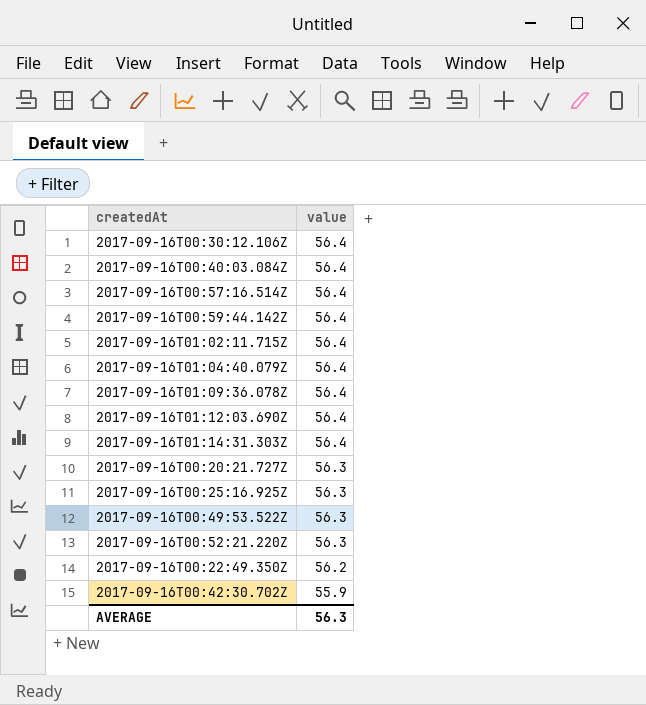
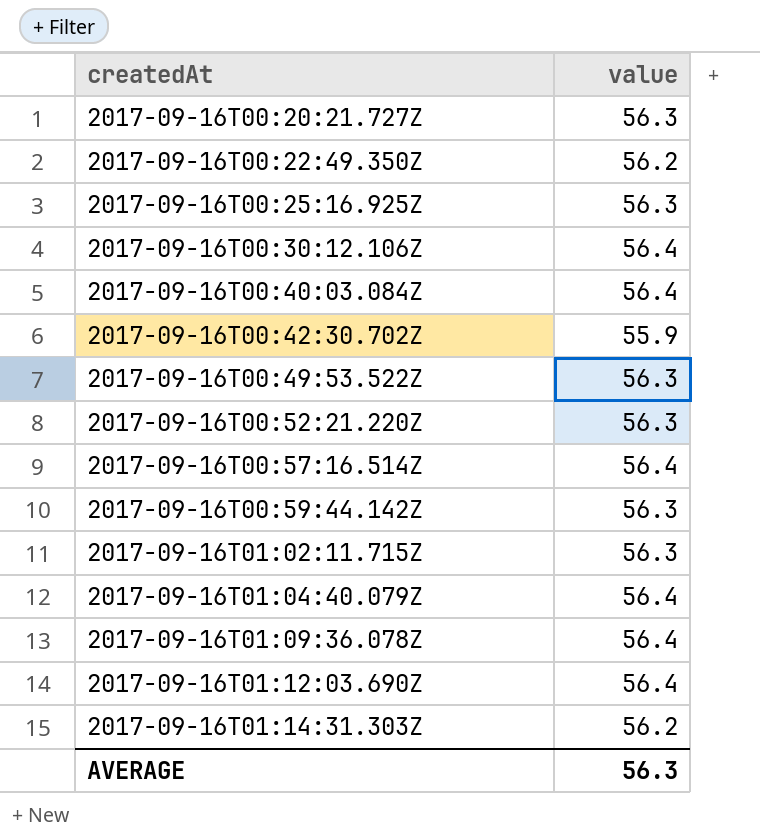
row order: value descending -> createdAt ascending
2017-09-16T00:59:44.142Z | value: 56.4 -> 56.3
2017-09-16T01:02:11.715Z | value: 56.4 -> 56.3
2017-09-16T01:14:31.303Z | value: 56.4 -> 56.2

